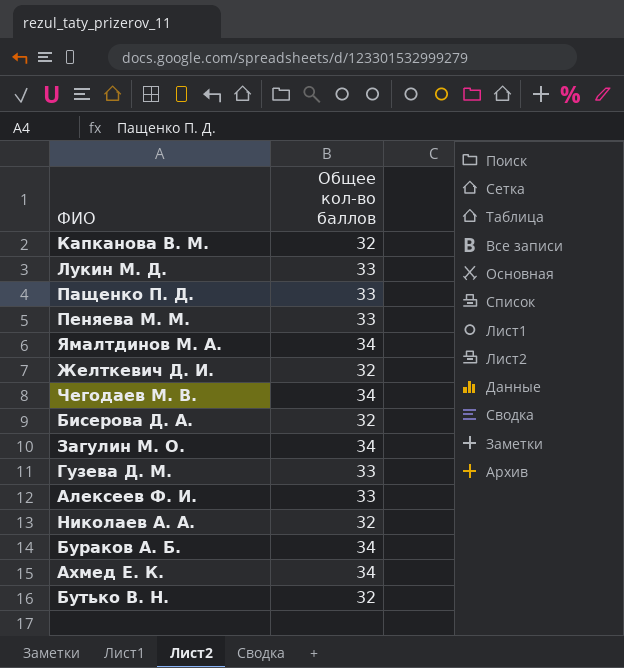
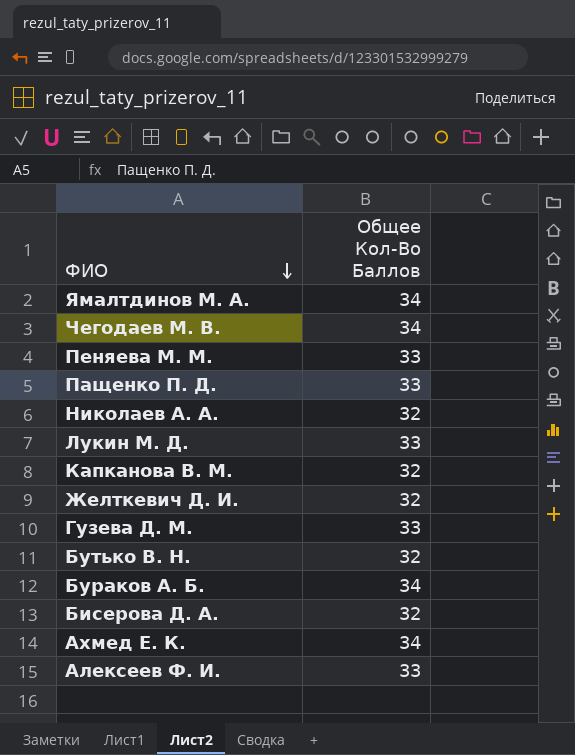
row order: none -> ФИО descending
column name: Общее кол-во баллов -> Общее Кол-Во Баллов
row Загулин М. О.: 34 -> none

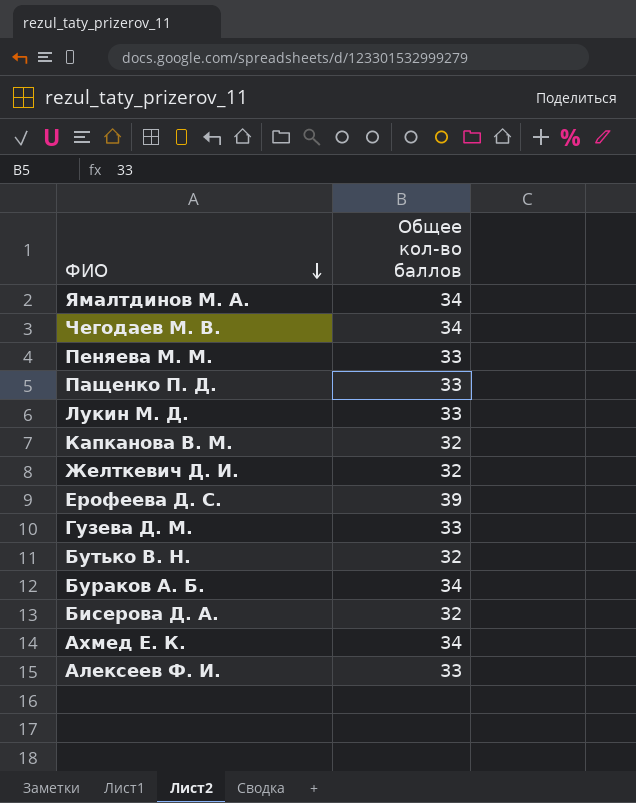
column name: Общее Кол-Во Баллов -> Общее кол-во баллов
row Николаев А. А.: 32 -> none
row Ерофеева Д. С.: none -> 39

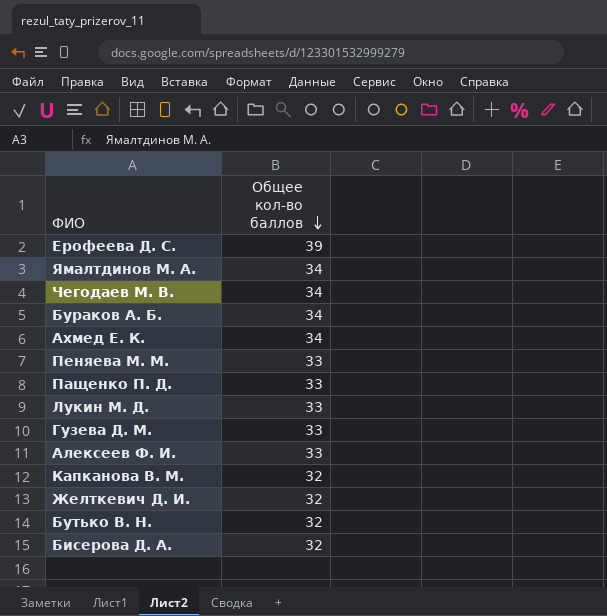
row order: ФИО descending -> Общее кол-во баллов descending

